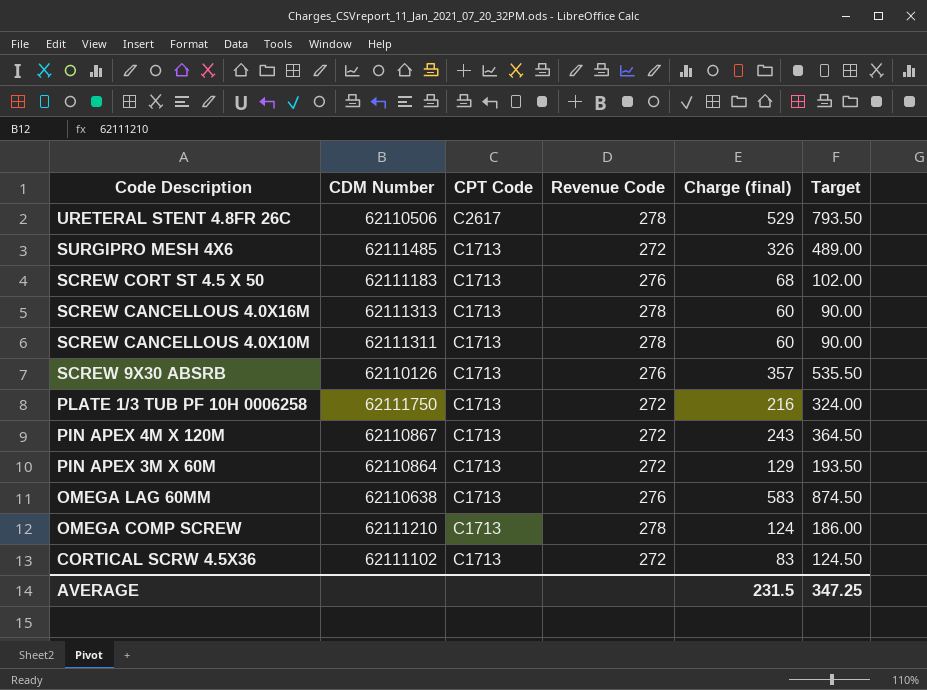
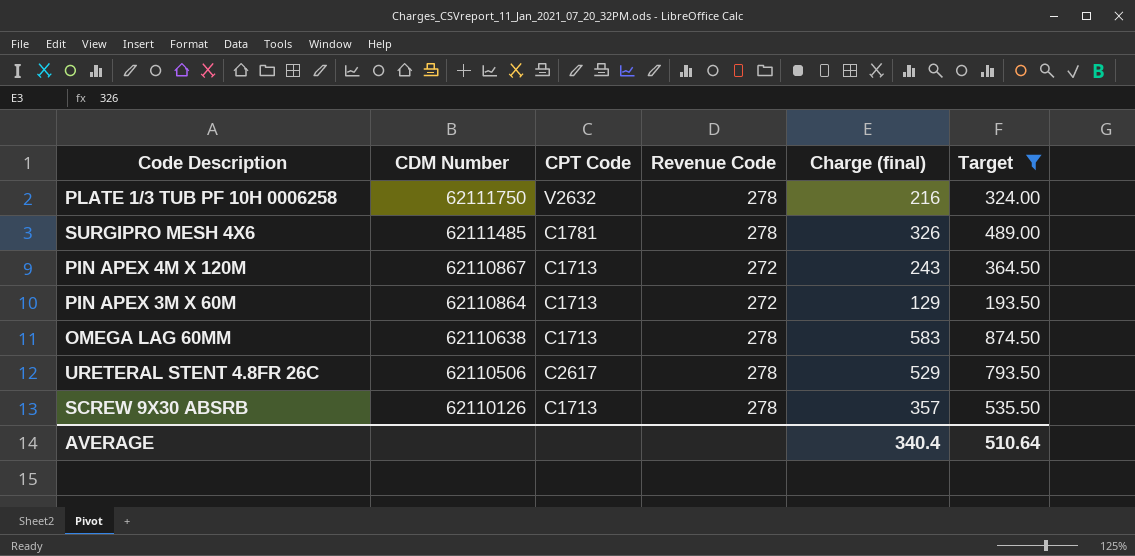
filter: none -> Target >= 193.50
row order: Code Description descending -> CDM Number descending
PLATE 1/3 TUB PF 10H 0006258 | CPT Code: C1713 -> V2632
PLATE 1/3 TUB PF 10H 0006258 | Revenue Code: 272 -> 278
SURGIPRO MESH 4X6 | CPT Code: C1713 -> C1781
SURGIPRO MESH 4X6 | Revenue Code: 272 -> 278
OMEGA LAG 60MM | Revenue Code: 276 -> 278
SCREW 9X30 ABSRB | Revenue Code: 276 -> 278
AVERAGE | Charge (final): 231.5 -> 340.4
AVERAGE | Target: 347.25 -> 510.64

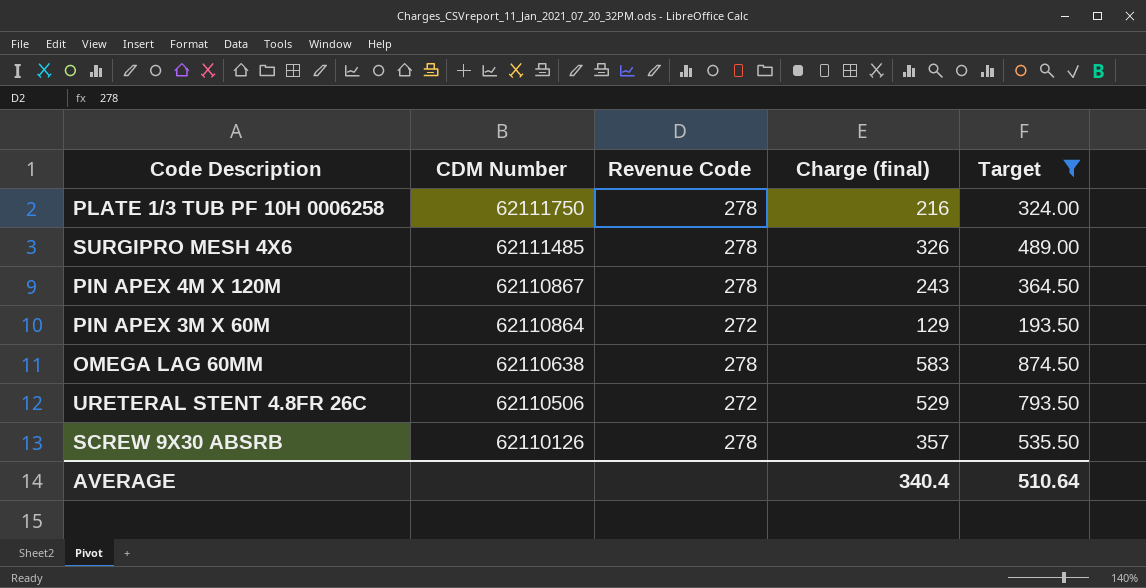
column CPT Code | position: 3 -> none
PIN APEX 4M X 120M | Revenue Code: 272 -> 278
URETERAL STENT 4.8FR 26C | Revenue Code: 278 -> 272

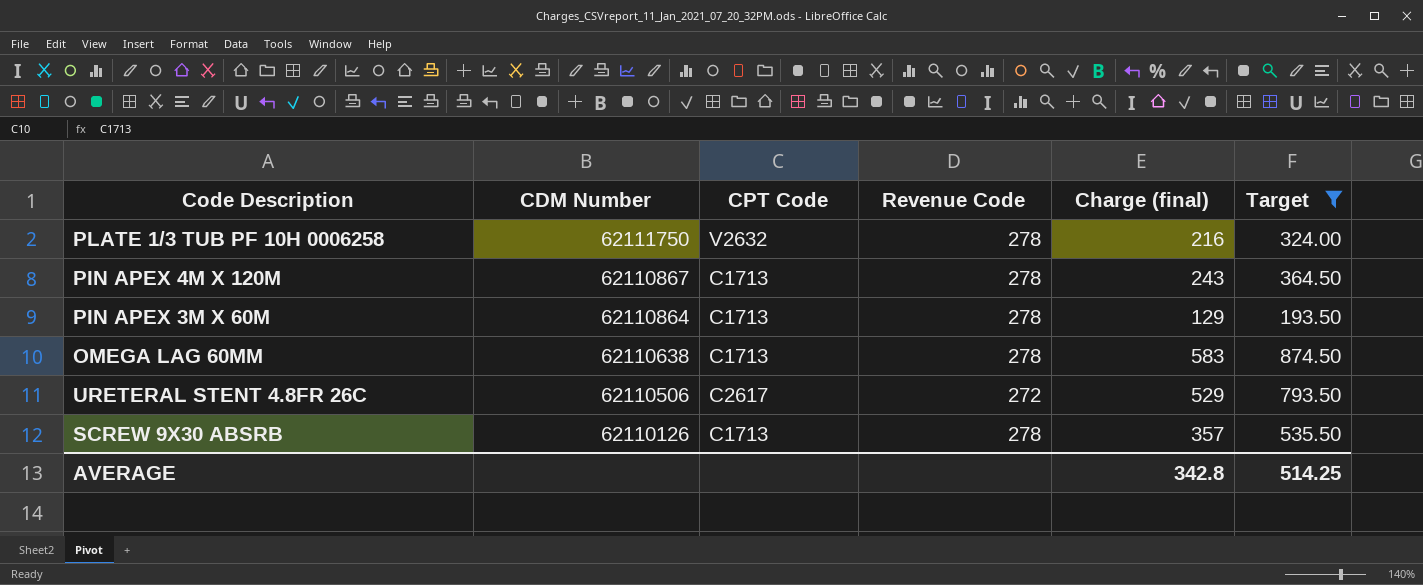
column CPT Code | position: none -> 3
row SURGIPRO MESH 4X6: 62111485 | 278 | 326 | 489.00 -> none
PIN APEX 3M X 60M | Revenue Code: 272 -> 278
AVERAGE | Charge (final): 340.4 -> 342.8
AVERAGE | Target: 510.64 -> 514.25

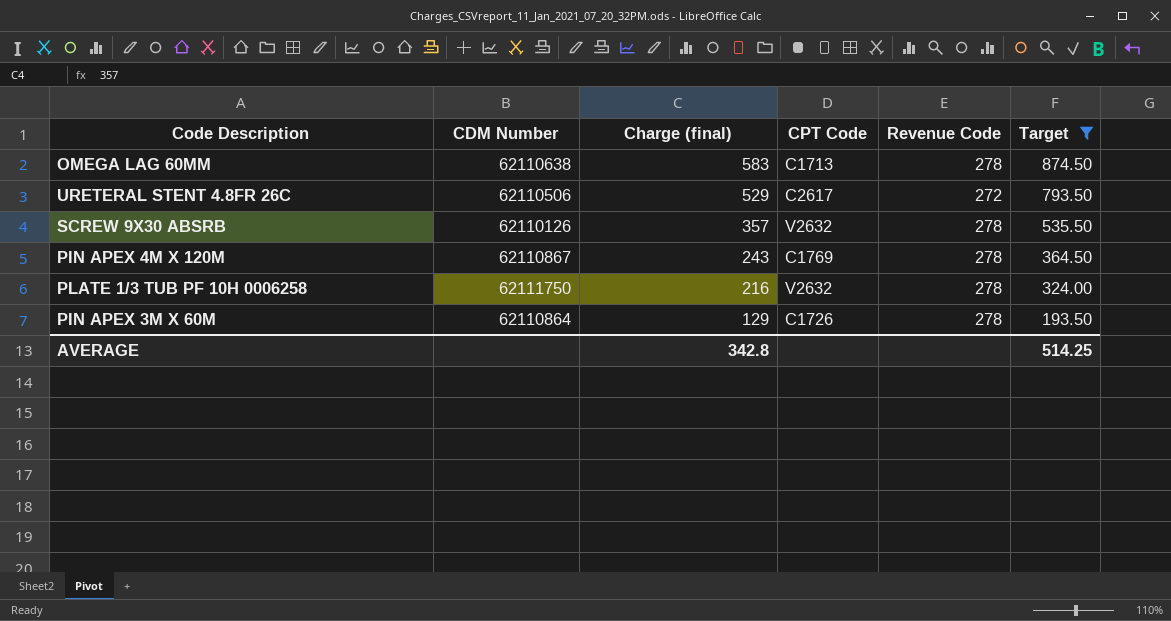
row order: CDM Number descending -> Charge (final) descending
column Charge (final) | position: 5 -> 3
SCREW 9X30 ABSRB | CPT Code: C1713 -> V2632
PIN APEX 4M X 120M | CPT Code: C1713 -> C1769
PIN APEX 3M X 60M | CPT Code: C1713 -> C1726

